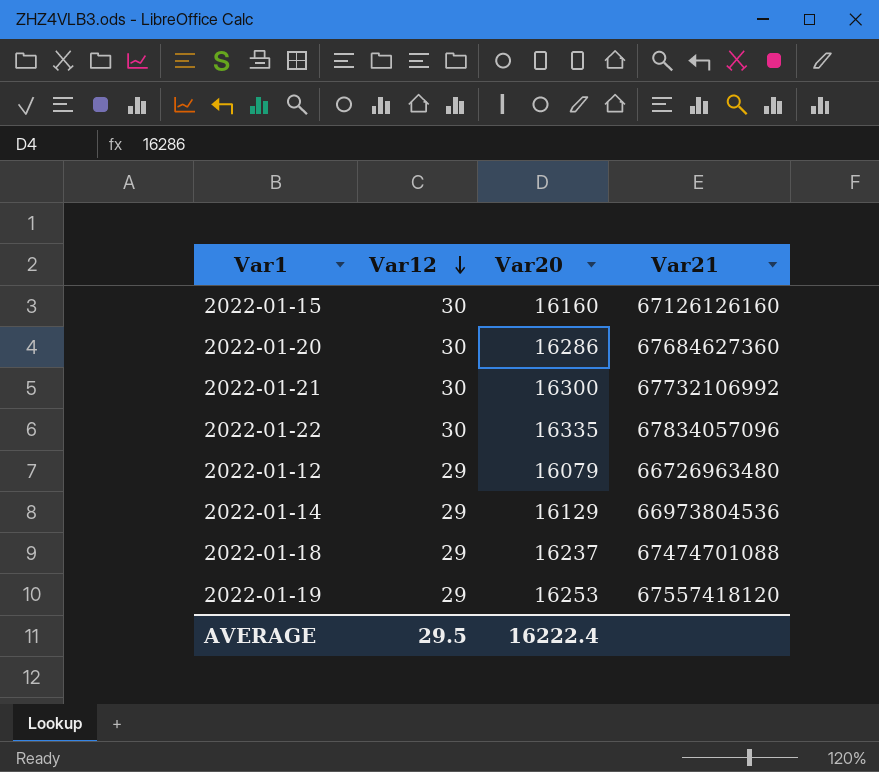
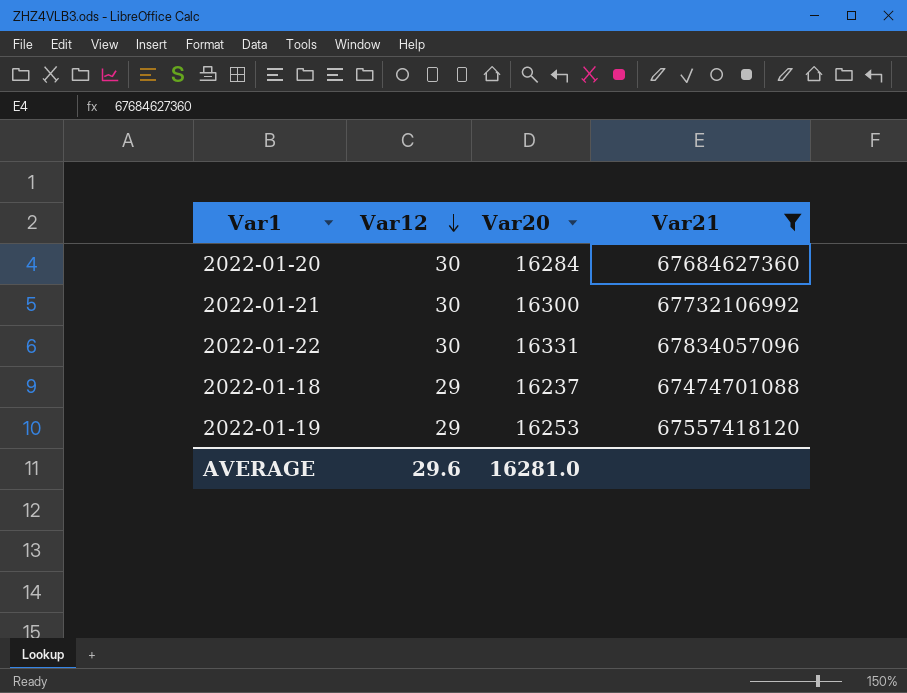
filter: none -> Var21 >= 67474701088
2022-01-20 | Var20: 16286 -> 16284
2022-01-22 | Var20: 16335 -> 16331
AVERAGE | Var12: 29.5 -> 29.6
AVERAGE | Var20: 16222.4 -> 16281.0

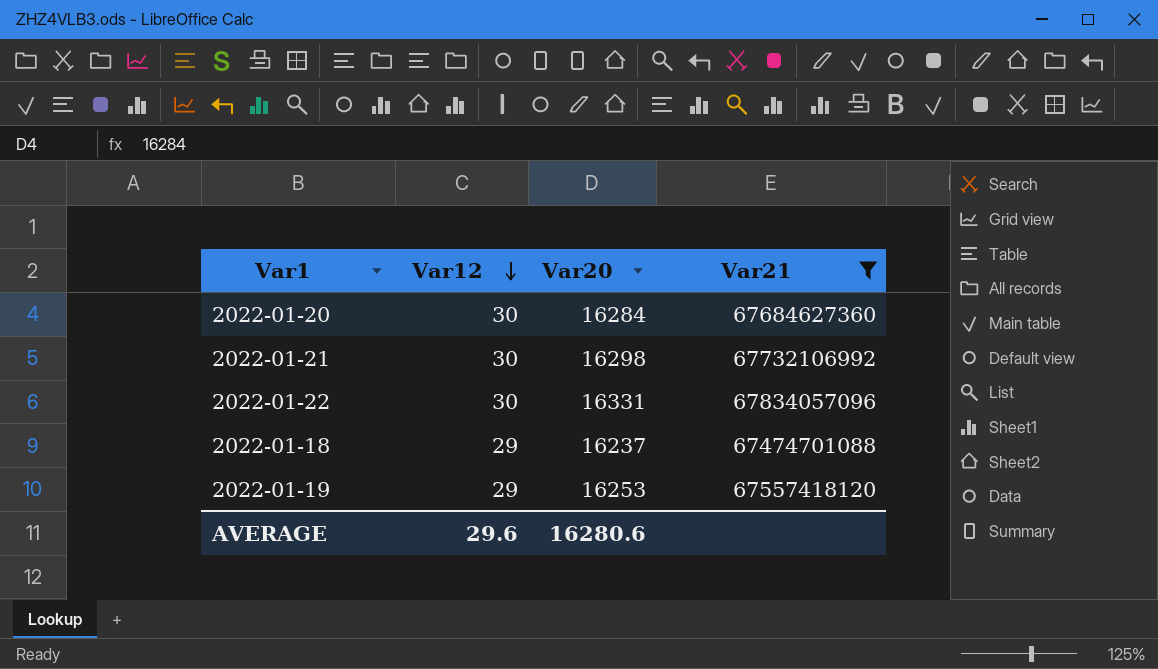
2022-01-21 | Var20: 16300 -> 16298
AVERAGE | Var20: 16281.0 -> 16280.6

